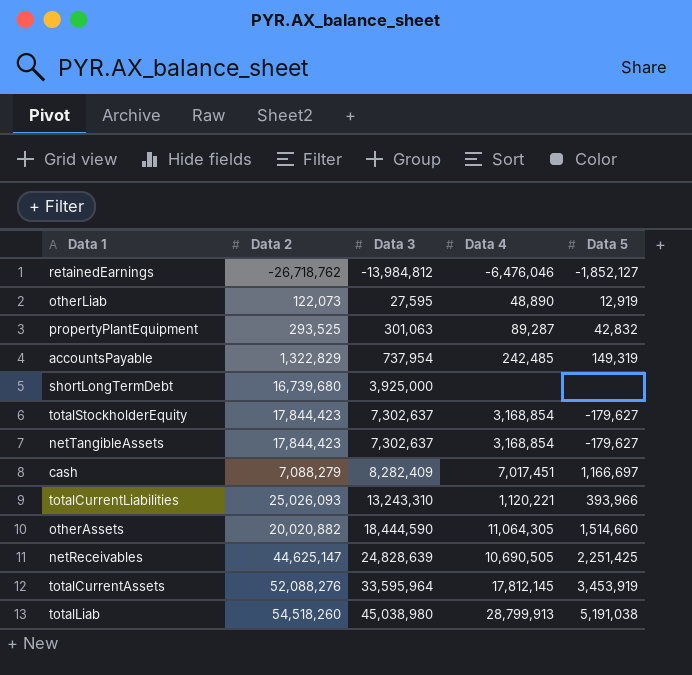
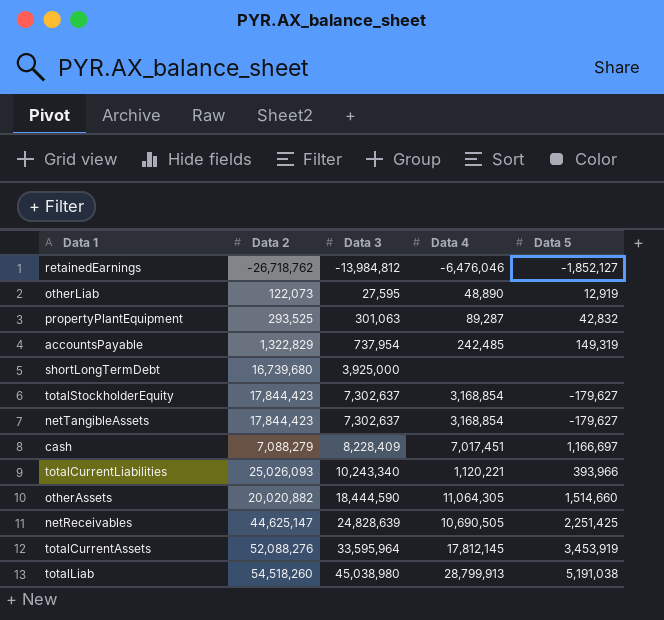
cash | Data 3: 8,282,409 -> 8,228,409
totalCurrentLiabilities | Data 3: 13,243,310 -> 10,243,340

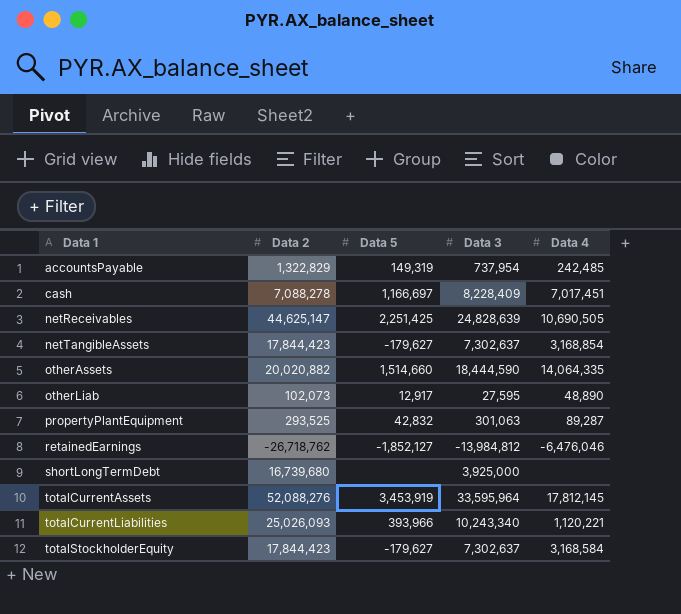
row order: Data 3 ascending -> Data 1 ascending
column Data 5 | position: 5 -> 3
row totalLiab: 54,518,260 | 45,038,980 | 28,799,913 | 5,191,038 -> none
cash | Data 2: 7,088,279 -> 7,088,278
otherAssets | Data 4: 11,064,305 -> 14,064,335
otherLiab | Data 2: 122,073 -> 102,073
otherLiab | Data 5: 12,919 -> 12,917
totalStockholderEquity | Data 4: 3,168,854 -> 3,168,584

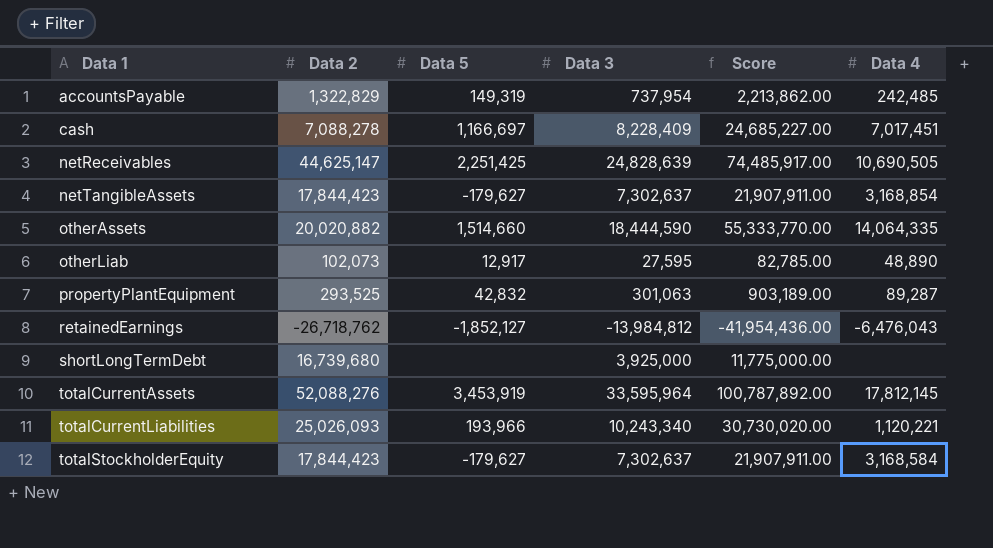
column Score | formula: none -> [Data 3] * 3
retainedEarnings | Data 4: -6,476,046 -> -6,476,043
totalCurrentLiabilities | Data 5: 393,966 -> 193,966

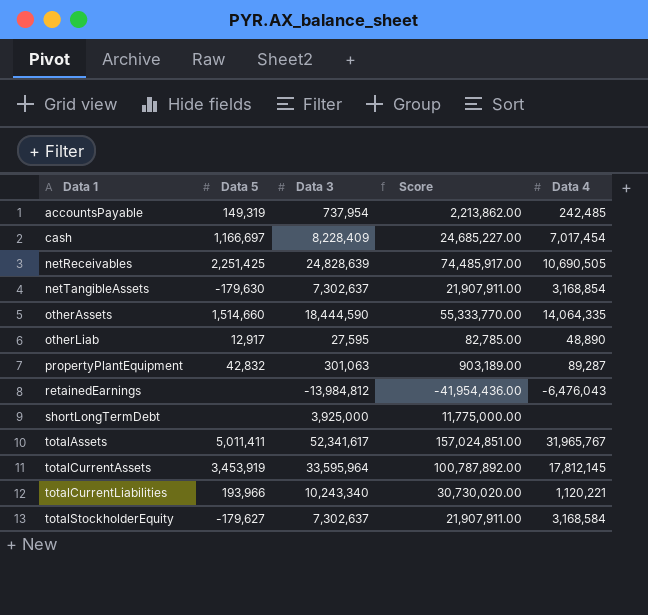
column Data 2 | position: 2 -> none
cash | Data 4: 7,017,451 -> 7,017,454
netTangibleAssets | Data 5: -179,627 -> -179,630
retainedEarnings | Data 5: -1,852,127 -> none
row totalAssets: none -> 5,011,411 | 52,341,617 | 157,024,851.00 | 31,965,767

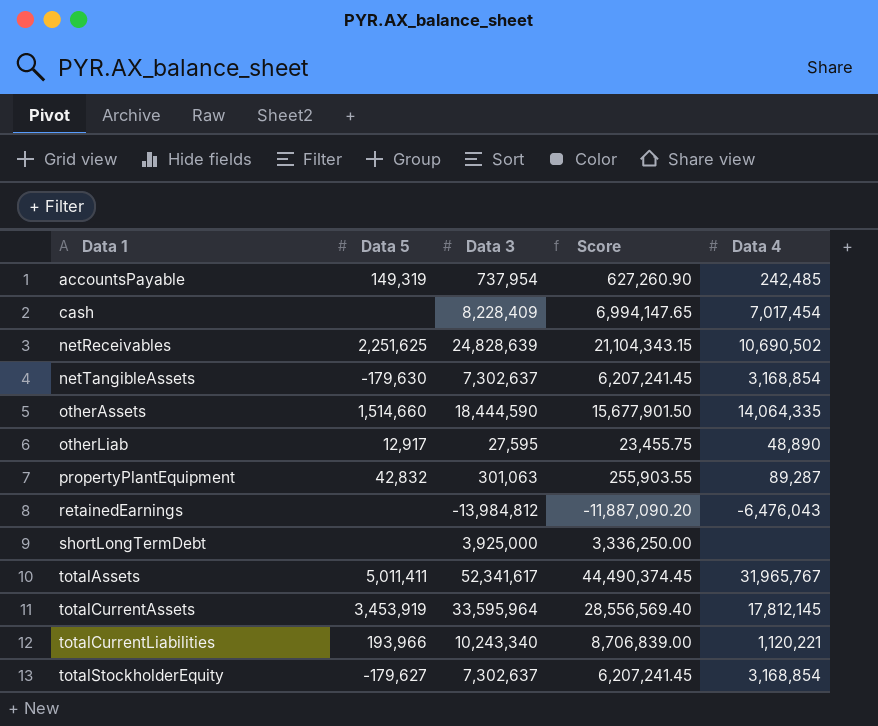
column Score | formula: [Data 3] * 3 -> [Data 3] * 0.85
cash | Data 5: 1,166,697 -> none
netReceivables | Data 5: 2,251,425 -> 2,251,625
netReceivables | Data 4: 10,690,505 -> 10,690,502
totalStockholderEquity | Data 4: 3,168,584 -> 3,168,854

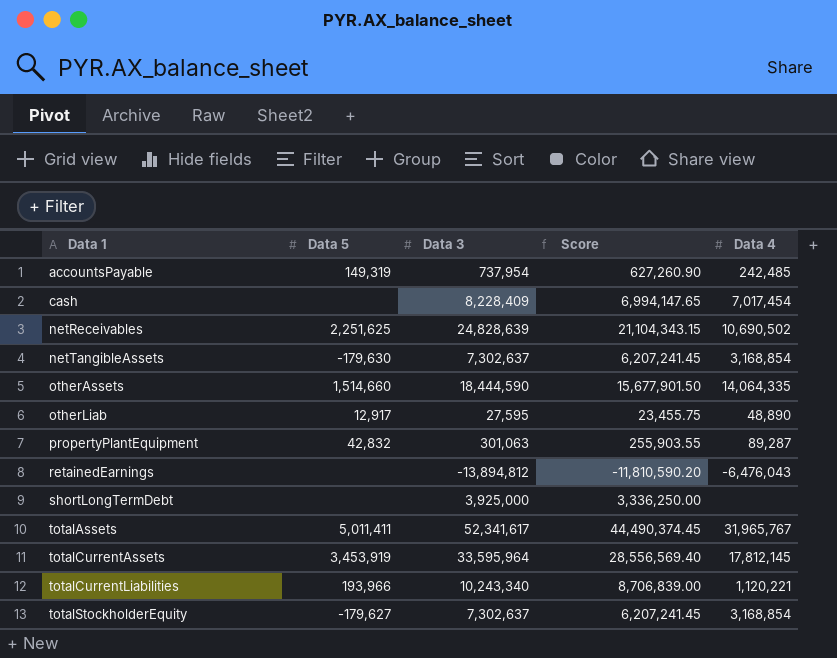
retainedEarnings | Data 3: -13,984,812 -> -13,894,812
retainedEarnings | Score: -11,887,090.20 -> -11,810,590.20

